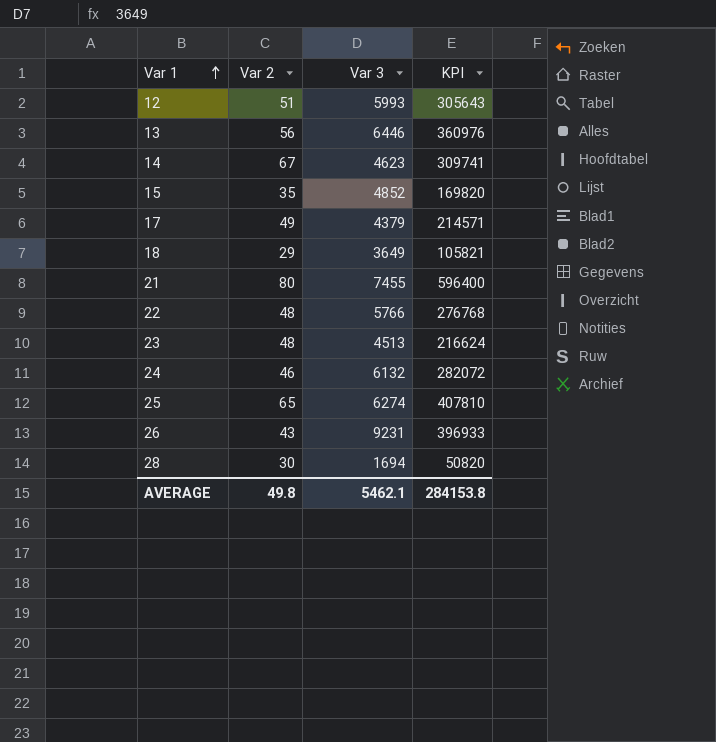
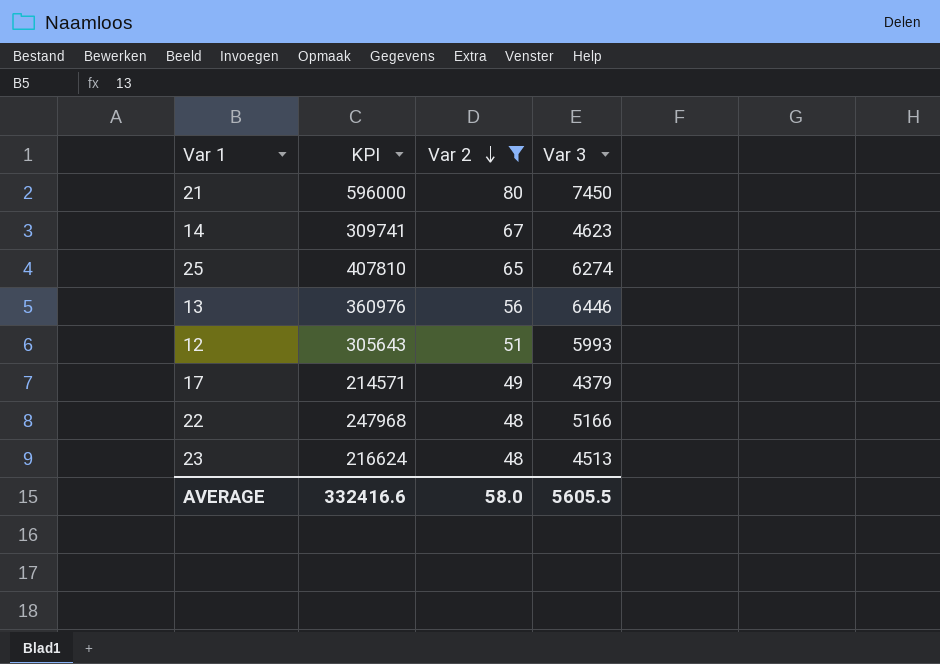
filter: none -> Var 2 >= 48
row order: Var 1 ascending -> Var 2 descending
column KPI | position: 4 -> 2
21 | KPI: 596400 -> 596000
21 | Var 3: 7455 -> 7450
22 | KPI: 276768 -> 247968
22 | Var 3: 5766 -> 5166
AVERAGE | KPI: 284153.8 -> 332416.6
AVERAGE | Var 2: 49.8 -> 58.0
AVERAGE | Var 3: 5462.1 -> 5605.5

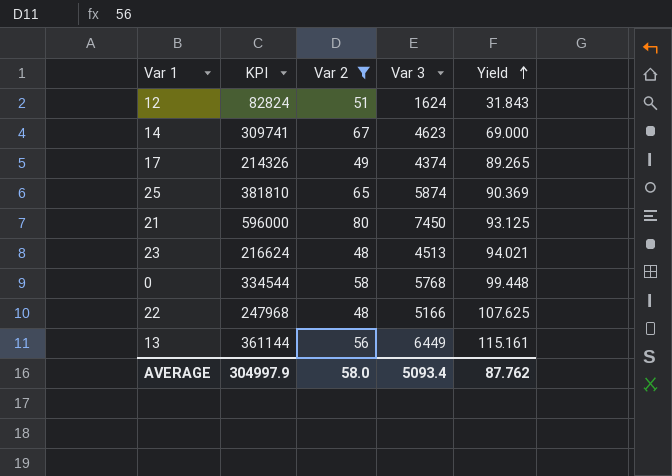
row order: Var 2 descending -> Yield ascending
column Yield | formula: none -> [Var 3] / [Var 2]
12 | KPI: 305643 -> 82824
12 | Var 3: 5993 -> 1624
17 | KPI: 214571 -> 214326
17 | Var 3: 4379 -> 4374
25 | KPI: 407810 -> 381810
25 | Var 3: 6274 -> 5874
row 0: none -> 334544 | 58 | 5768 | 99.448
13 | KPI: 360976 -> 361144
13 | Var 3: 6446 -> 6449
AVERAGE | KPI: 332416.6 -> 304997.9
AVERAGE | Var 3: 5605.5 -> 5093.4

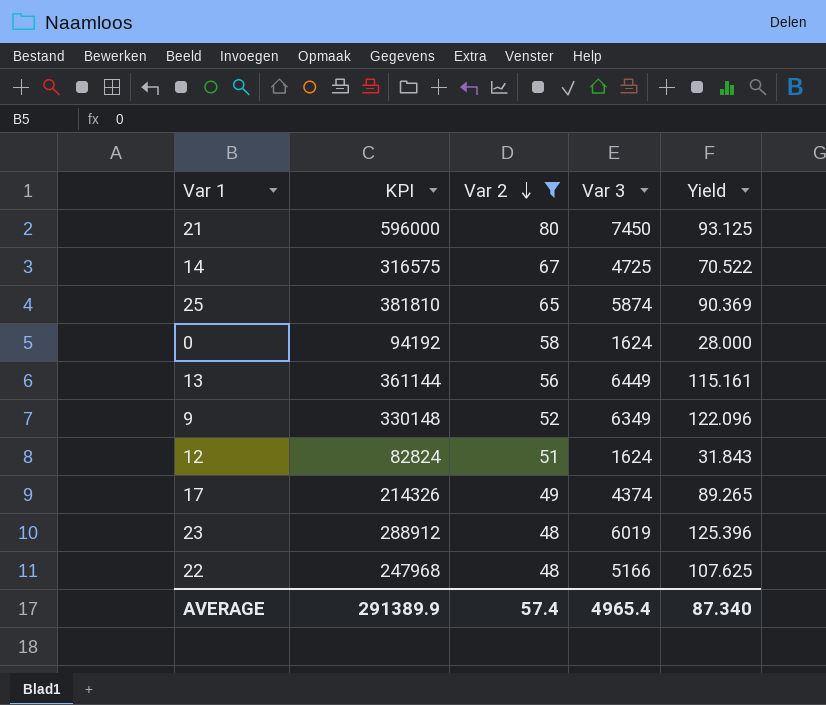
row order: Yield ascending -> Var 2 descending
14 | KPI: 309741 -> 316575
14 | Var 3: 4623 -> 4725
14 | Yield: 69.000 -> 70.522
0 | KPI: 334544 -> 94192
0 | Var 3: 5768 -> 1624
0 | Yield: 99.448 -> 28.000
row 9: none -> 330148 | 52 | 6349 | 122.096
23 | KPI: 216624 -> 288912
23 | Var 3: 4513 -> 6019
23 | Yield: 94.021 -> 125.396
AVERAGE | KPI: 304997.9 -> 291389.9
AVERAGE | Var 2: 58.0 -> 57.4
AVERAGE | Var 3: 5093.4 -> 4965.4
AVERAGE | Yield: 87.762 -> 87.340

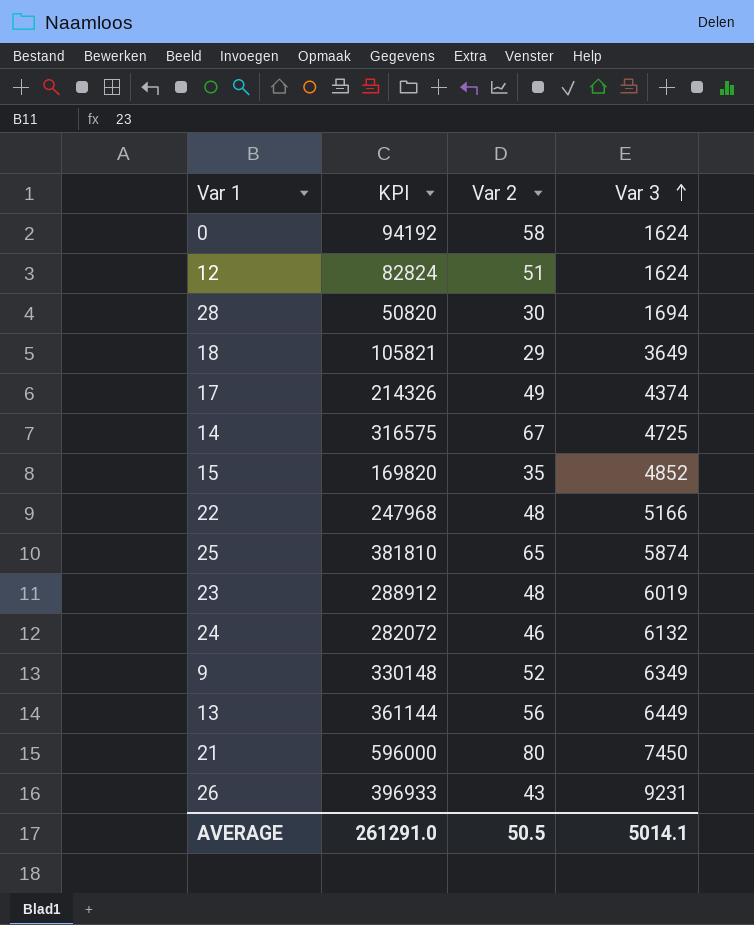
filter: Var 2 >= 48 -> none
row order: Var 2 descending -> Var 3 ascending
column Yield | formula: [Var 3] / [Var 2] -> none
AVERAGE | KPI: 291389.9 -> 261291.0
AVERAGE | Var 2: 57.4 -> 50.5
AVERAGE | Var 3: 4965.4 -> 5014.1

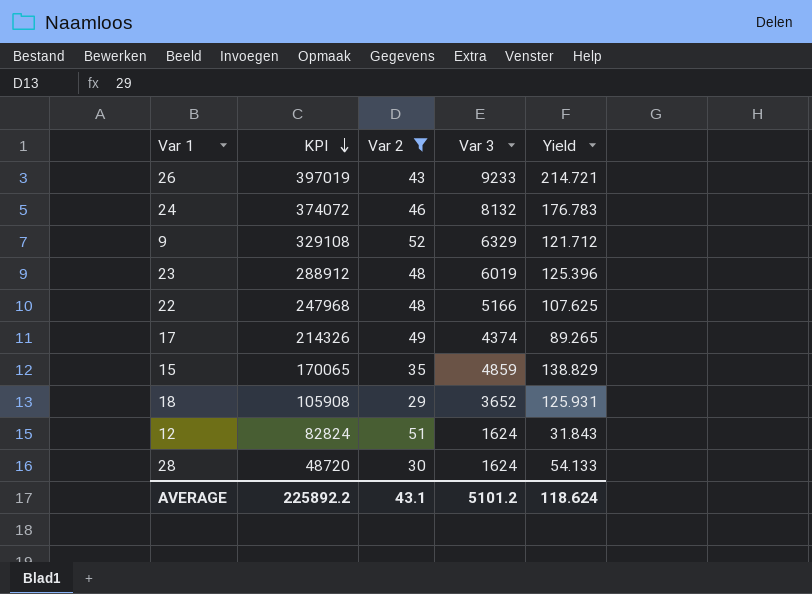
filter: none -> Var 2 <= 52
row order: Var 3 ascending -> KPI descending
column Yield | formula: none -> [Var 3] / [Var 2]
26 | KPI: 396933 -> 397019
26 | Var 3: 9231 -> 9233
24 | KPI: 282072 -> 374072
24 | Var 3: 6132 -> 8132
9 | KPI: 330148 -> 329108
9 | Var 3: 6349 -> 6329
15 | KPI: 169820 -> 170065
15 | Var 3: 4852 -> 4859
18 | KPI: 105821 -> 105908
18 | Var 3: 3649 -> 3652
28 | KPI: 50820 -> 48720
28 | Var 3: 1694 -> 1624
AVERAGE | KPI: 261291.0 -> 225892.2
AVERAGE | Var 2: 50.5 -> 43.1
AVERAGE | Var 3: 5014.1 -> 5101.2

